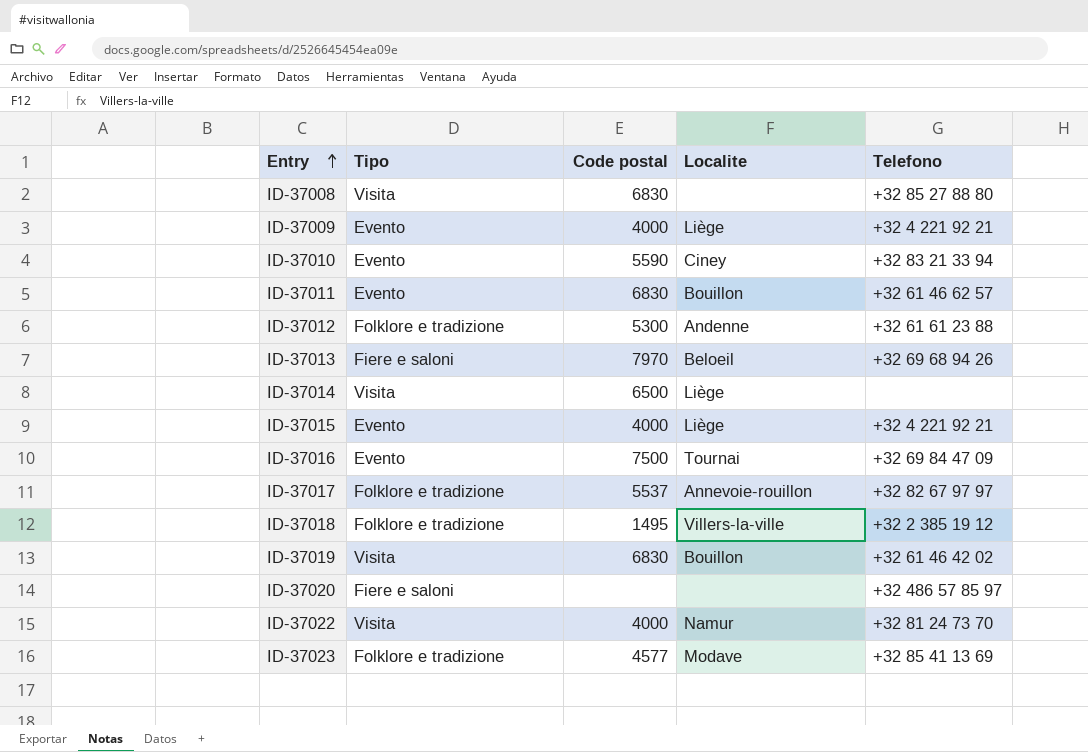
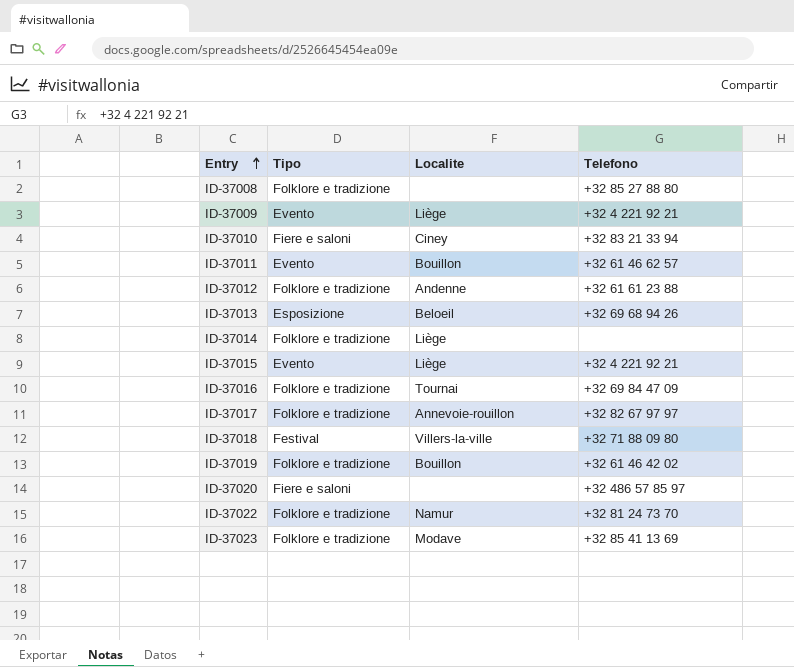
column Code postal | position: 3 -> none
ID-37008 | Tipo: Visita -> Folklore e tradizione
ID-37010 | Tipo: Evento -> Fiere e saloni
ID-37013 | Tipo: Fiere e saloni -> Esposizione
ID-37014 | Tipo: Visita -> Folklore e tradizione
ID-37016 | Tipo: Evento -> Folklore e tradizione
ID-37018 | Tipo: Folklore e tradizione -> Festival
ID-37018 | Telefono: +32 2 385 19 12 -> +32 71 88 09 80
ID-37019 | Tipo: Visita -> Folklore e tradizione
ID-37022 | Tipo: Visita -> Folklore e tradizione

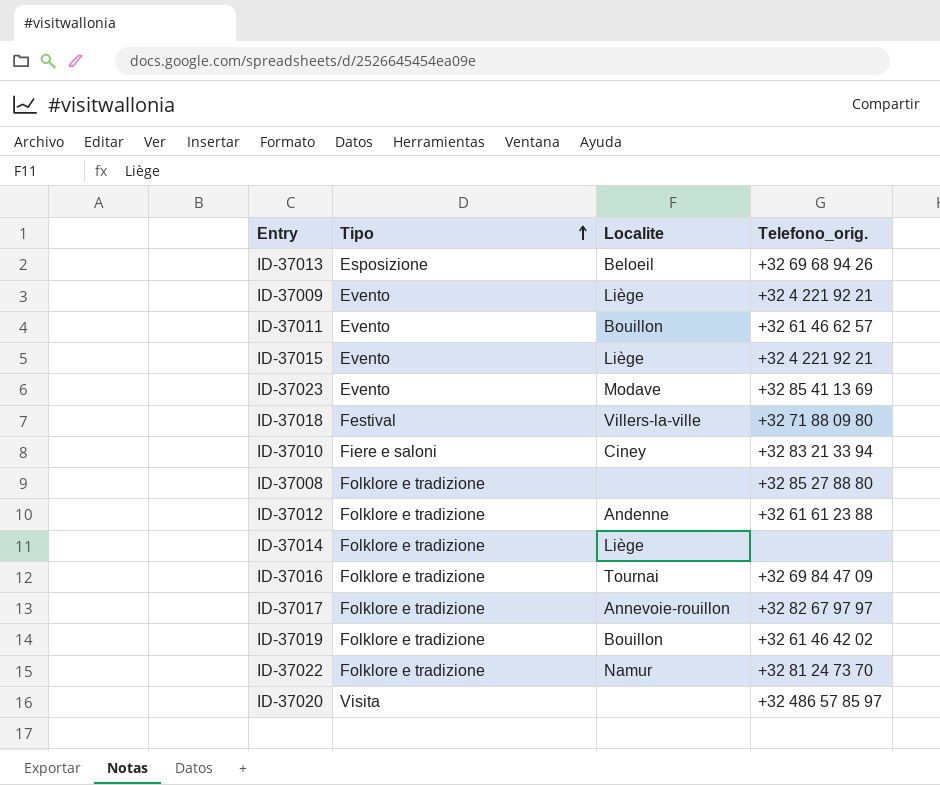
row order: Entry ascending -> Tipo ascending
column name: Telefono -> Telefono_orig.
ID-37023 | Tipo: Folklore e tradizione -> Evento
ID-37020 | Tipo: Fiere e saloni -> Visita

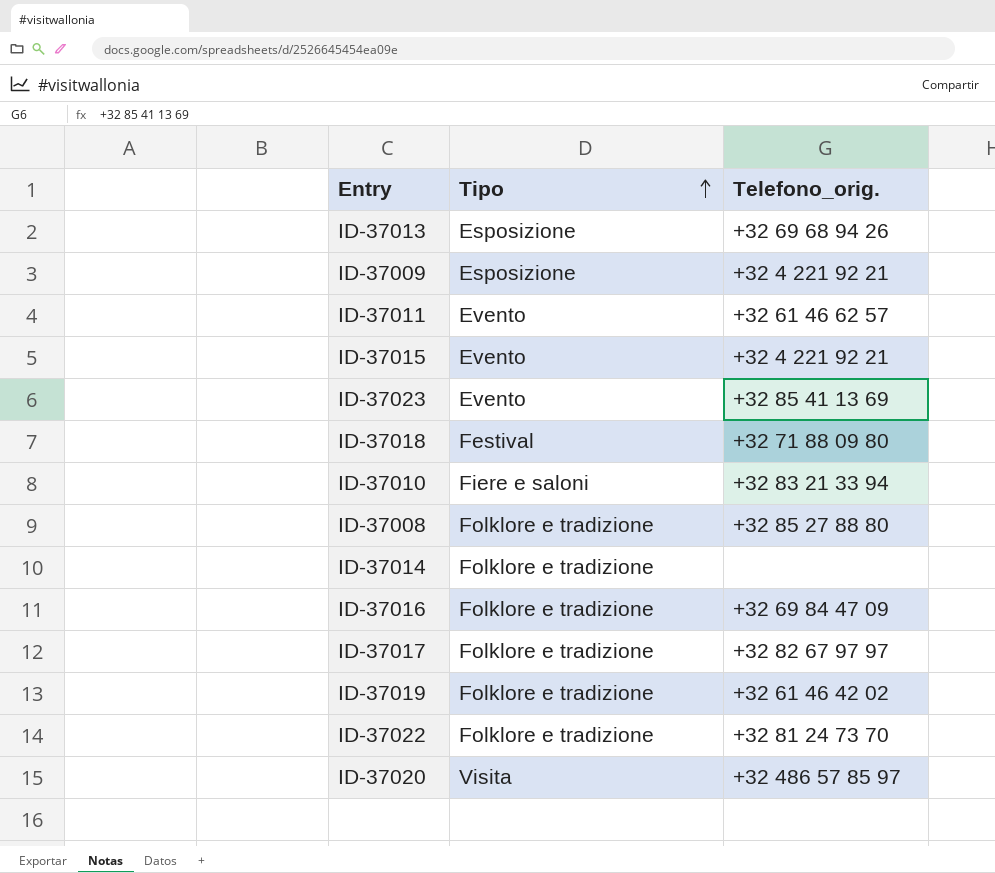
column Localite | position: 3 -> none
row ID-37012: Folklore e tradizione | Andenne | +32 61 61 23 88 -> none
ID-37009 | Tipo: Evento -> Esposizione

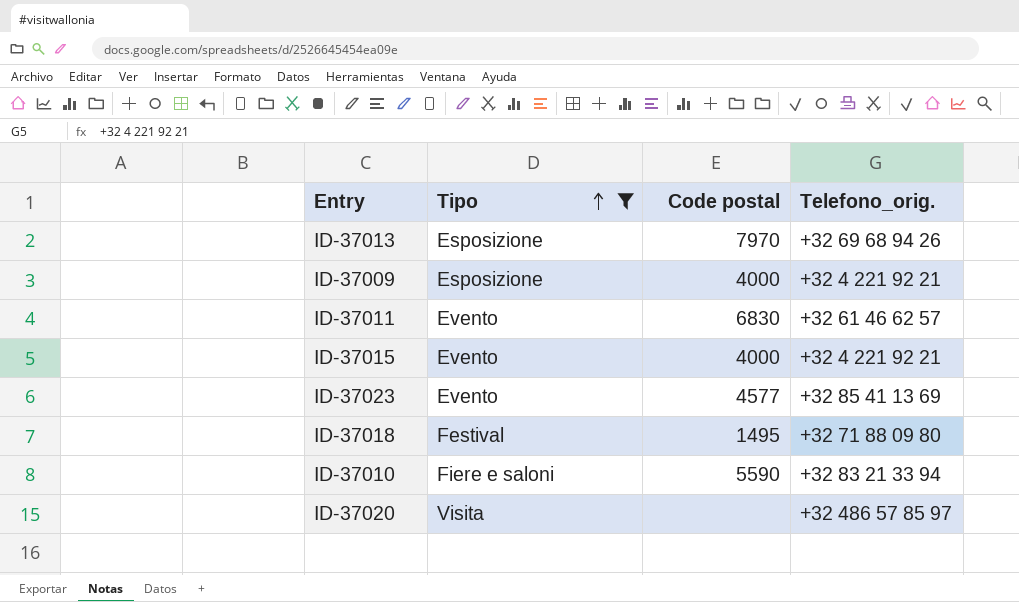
filter: none -> Tipo != Folklore e tradizione
column Code postal | position: none -> 3

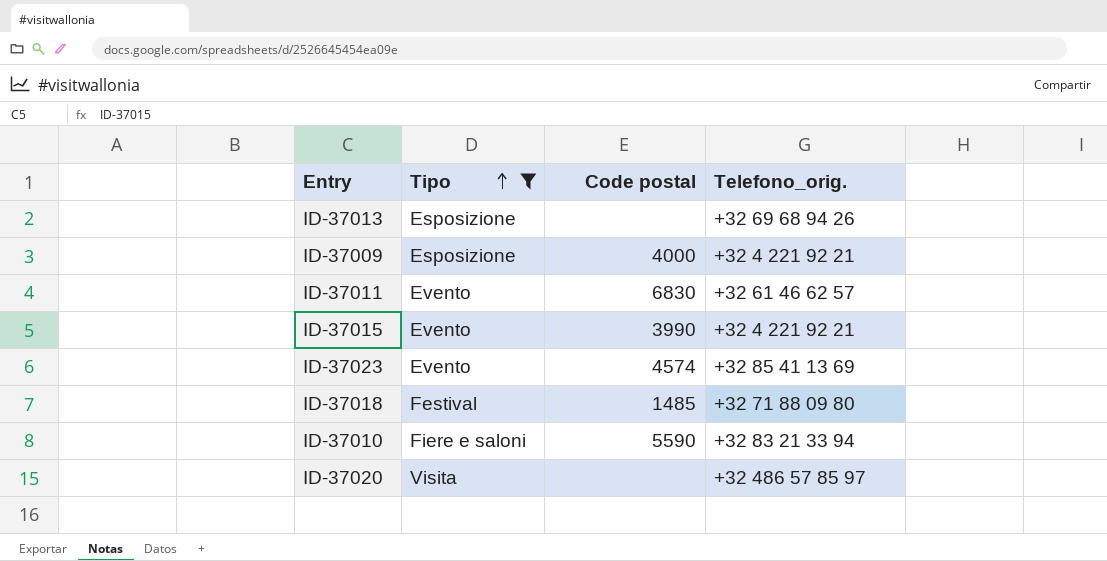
ID-37013 | Code postal: 7970 -> none
ID-37015 | Code postal: 4000 -> 3990
ID-37023 | Code postal: 4577 -> 4574
ID-37018 | Code postal: 1495 -> 1485

